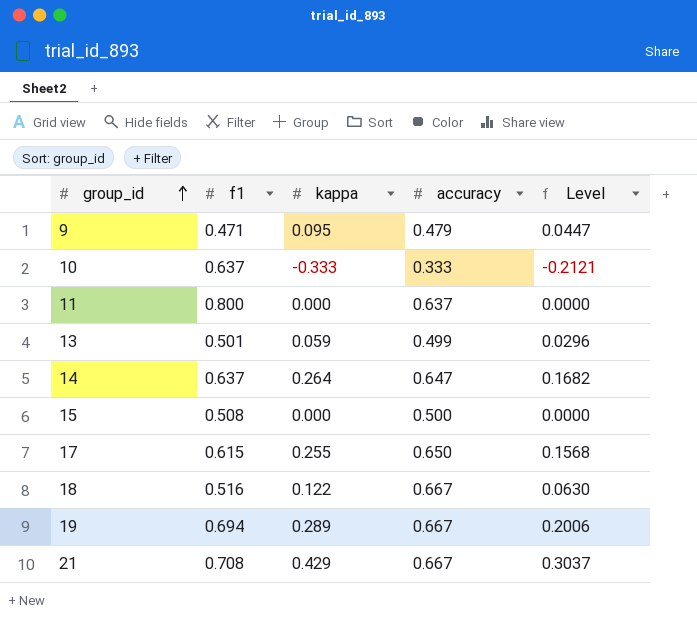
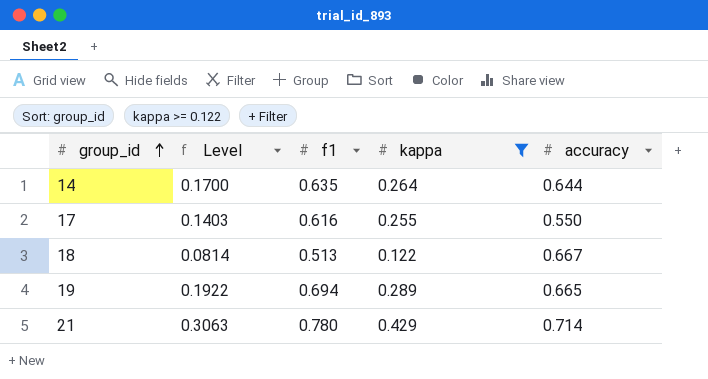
filter: none -> kappa >= 0.122
column Level | formula: [f1] * [kappa] -> [kappa] * [accuracy]
column Level | position: 5 -> 2
14 | f1: 0.637 -> 0.635
14 | accuracy: 0.647 -> 0.644
17 | f1: 0.615 -> 0.616
17 | accuracy: 0.650 -> 0.550
18 | f1: 0.516 -> 0.513
19 | accuracy: 0.667 -> 0.665
21 | f1: 0.708 -> 0.780
21 | accuracy: 0.667 -> 0.714

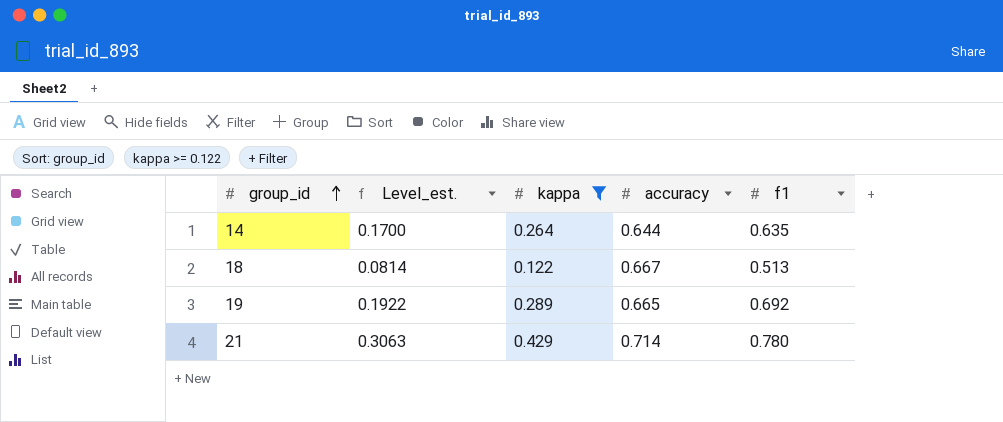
column name: Level -> Level_est.
column f1 | position: 3 -> 5
row 17: 0.1403 | 0.616 | 0.255 | 0.550 -> none
19 | f1: 0.694 -> 0.692

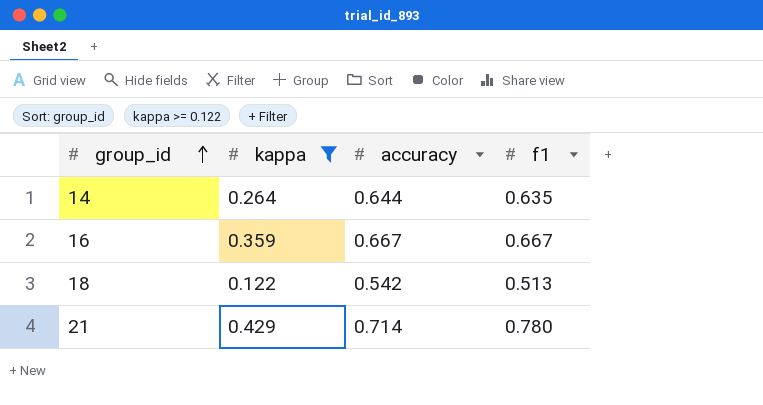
column Level_est. | formula: [kappa] * [accuracy] -> none
row 19: 0.1922 | 0.289 | 0.665 | 0.692 -> none
row 16: none -> 0.359 | 0.667 | 0.667
18 | accuracy: 0.667 -> 0.542

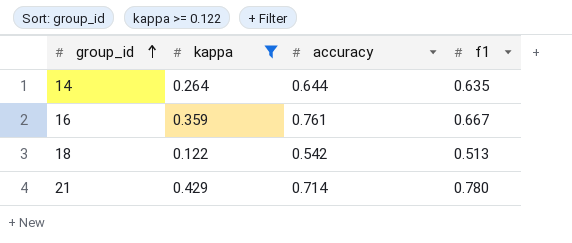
16 | accuracy: 0.667 -> 0.761

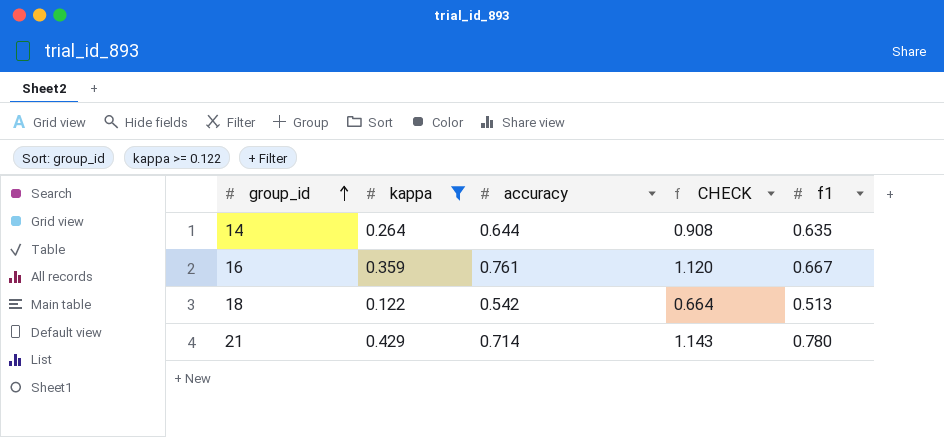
column CHECK | formula: none -> [kappa] + [accuracy]

